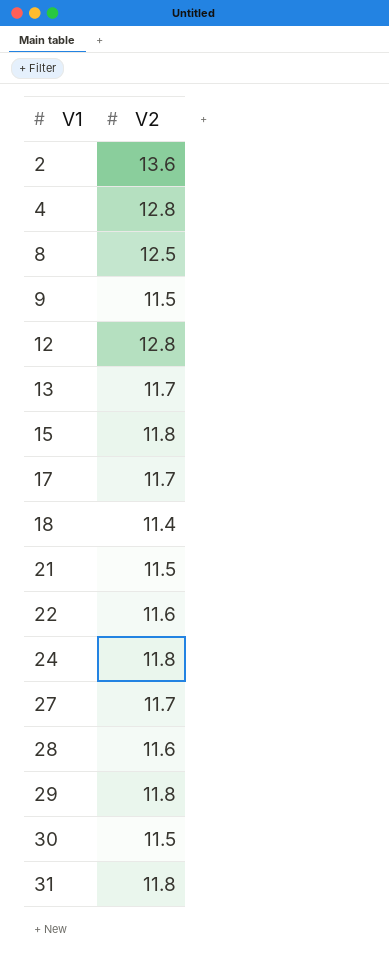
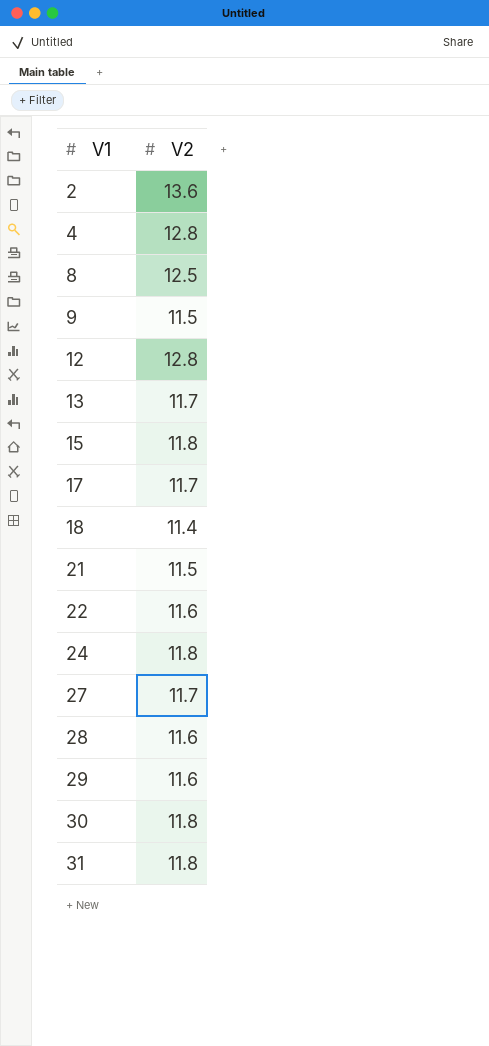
29 | V2: 11.8 -> 11.6
30 | V2: 11.5 -> 11.8

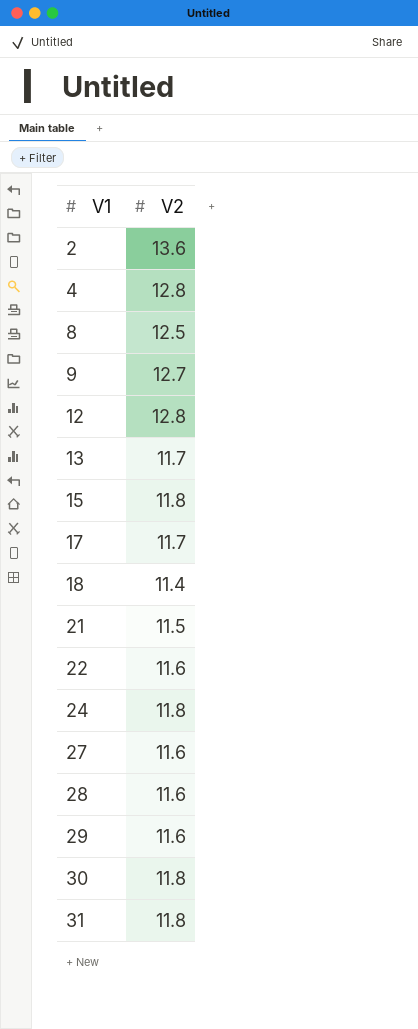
9 | V2: 11.5 -> 12.7
27 | V2: 11.7 -> 11.6

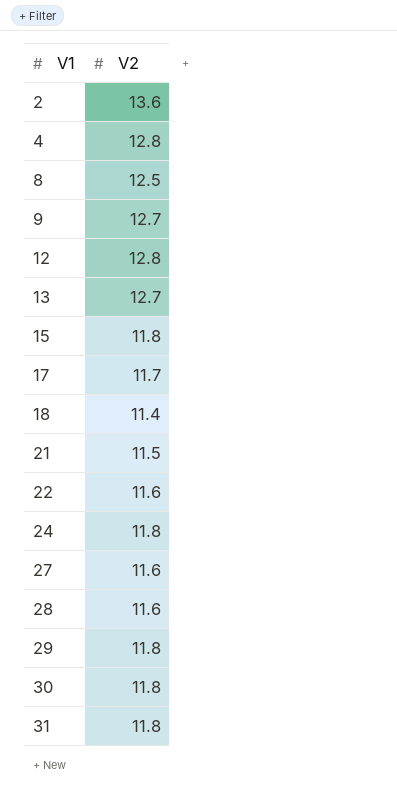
13 | V2: 11.7 -> 12.7
29 | V2: 11.6 -> 11.8

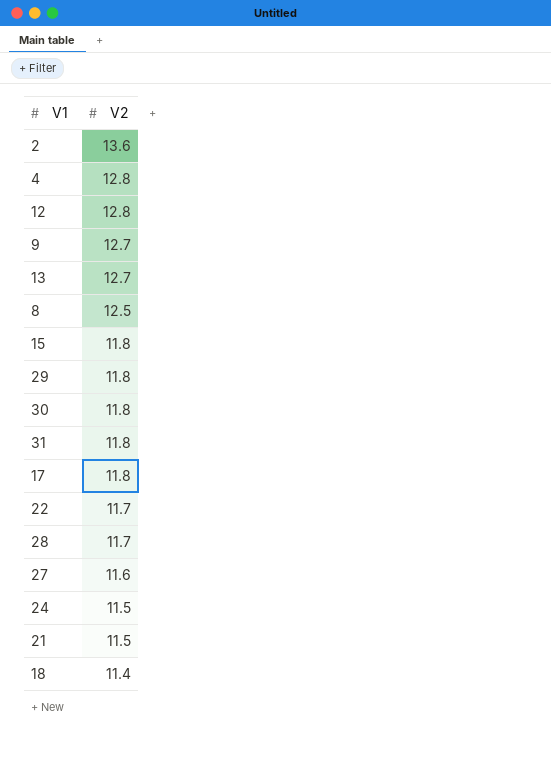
row order: V1 ascending -> V2 descending
17 | V2: 11.7 -> 11.8
22 | V2: 11.6 -> 11.7
28 | V2: 11.6 -> 11.7
24 | V2: 11.8 -> 11.5

